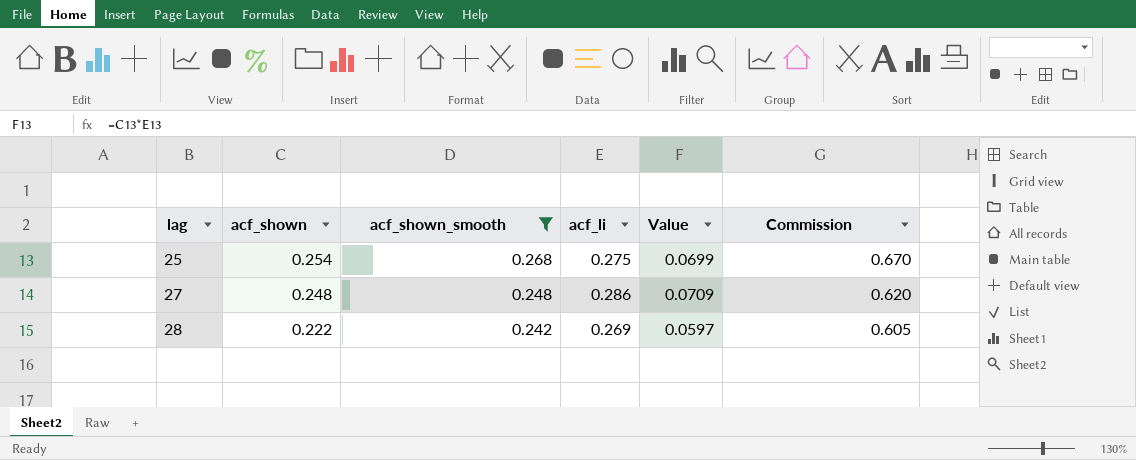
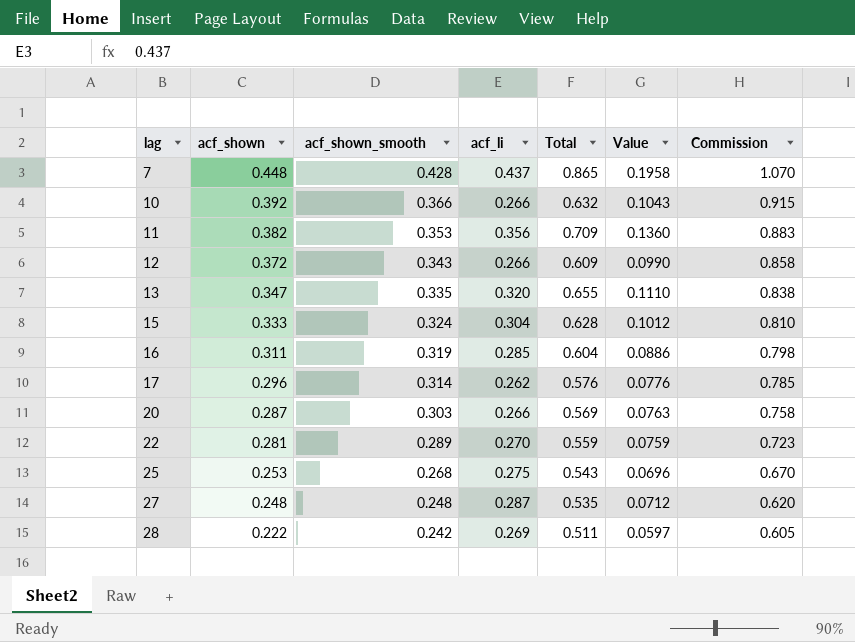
filter: acf_shown_smooth <= 0.268 -> none
column Total | formula: none -> [acf_shown_smooth] + [acf_li]
25 | acf_shown: 0.254 -> 0.253
25 | Value: 0.0699 -> 0.0696
27 | acf_li: 0.286 -> 0.287
27 | Value: 0.0709 -> 0.0712

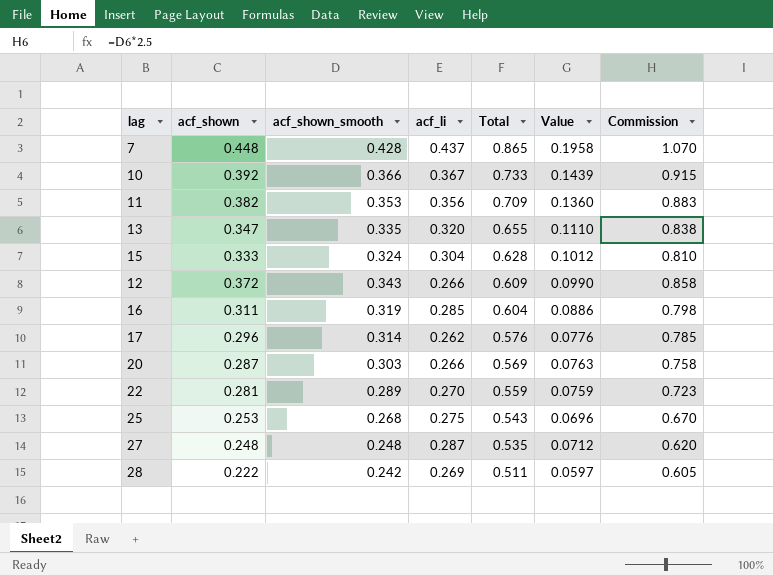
row order: lag ascending -> Total descending
10 | acf_li: 0.266 -> 0.367
10 | Total: 0.632 -> 0.733
10 | Value: 0.1043 -> 0.1439

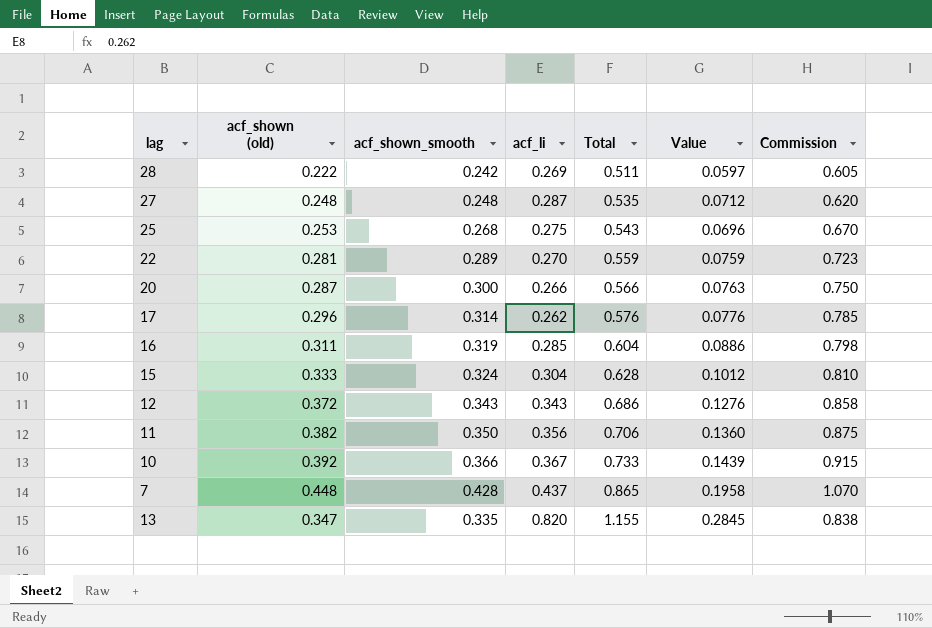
row order: Total descending -> Total ascending
column name: acf_shown -> acf_shown (old)
20 | acf_shown_smooth: 0.303 -> 0.300
20 | Total: 0.569 -> 0.566
20 | Commission: 0.758 -> 0.750
12 | acf_li: 0.266 -> 0.343
12 | Total: 0.609 -> 0.686
12 | Value: 0.0990 -> 0.1276
11 | acf_shown_smooth: 0.353 -> 0.350
11 | Total: 0.709 -> 0.706
11 | Commission: 0.883 -> 0.875
13 | acf_li: 0.320 -> 0.820
13 | Total: 0.655 -> 1.155
13 | Value: 0.1110 -> 0.2845

